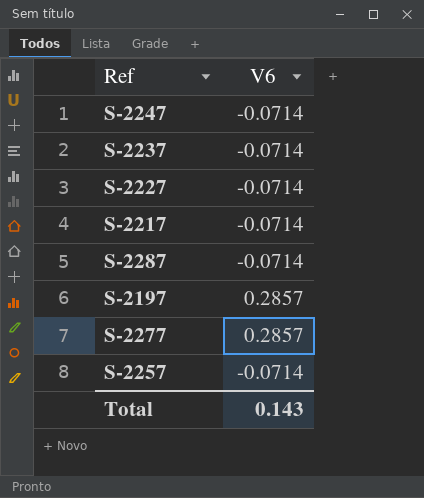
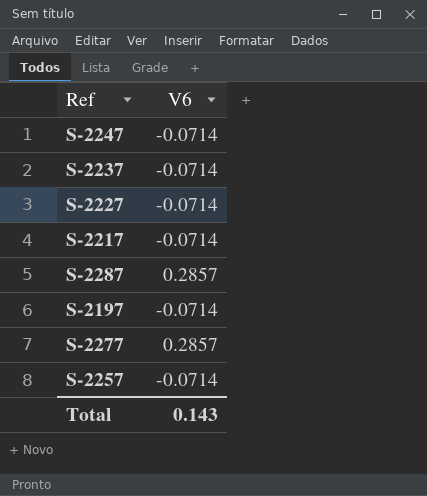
S-2287 | V6: -0.0714 -> 0.2857
S-2197 | V6: 0.2857 -> -0.0714

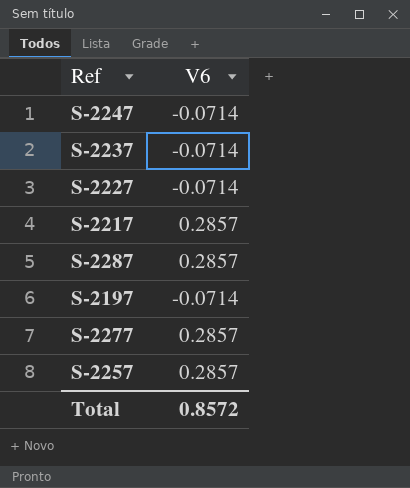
S-2217 | V6: -0.0714 -> 0.2857
S-2257 | V6: -0.0714 -> 0.2857
Total | V6: 0.143 -> 0.8572

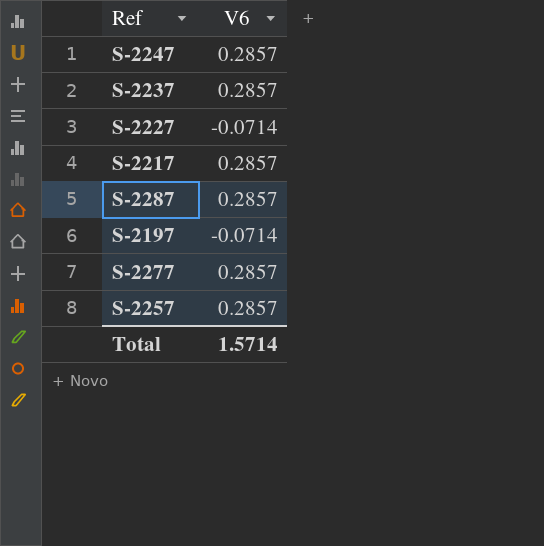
S-2247 | V6: -0.0714 -> 0.2857
S-2237 | V6: -0.0714 -> 0.2857
Total | V6: 0.8572 -> 1.5714

